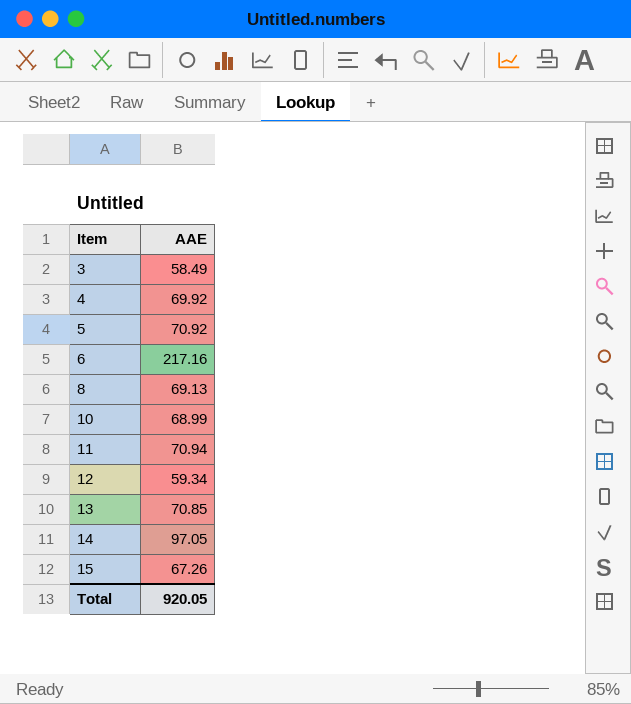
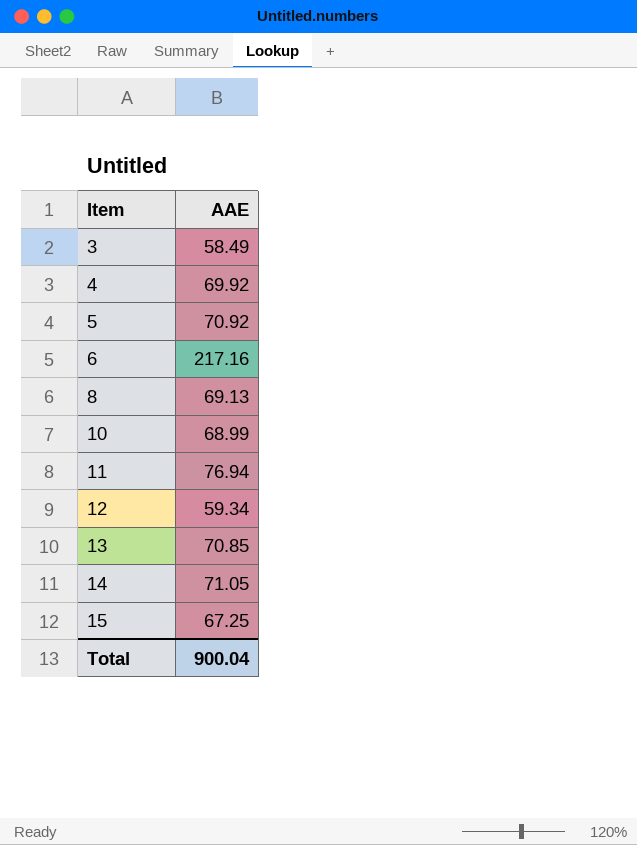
11 | AAE: 70.94 -> 76.94
14 | AAE: 97.05 -> 71.05
15 | AAE: 67.26 -> 67.25
Total | AAE: 920.05 -> 900.04

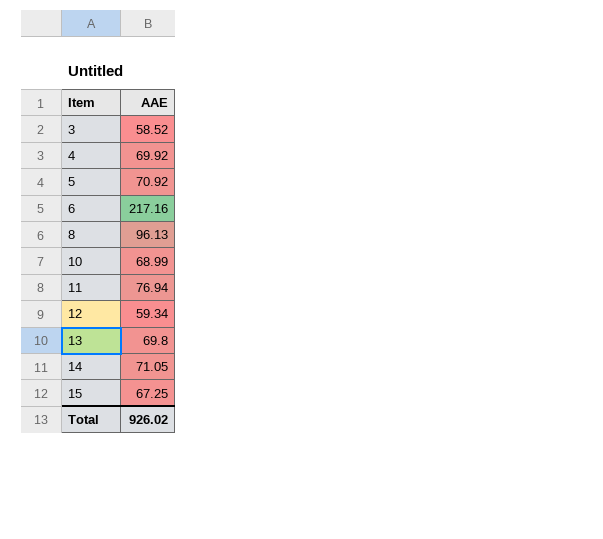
3 | AAE: 58.49 -> 58.52
8 | AAE: 69.13 -> 96.13
13 | AAE: 70.85 -> 69.8
Total | AAE: 900.04 -> 926.02

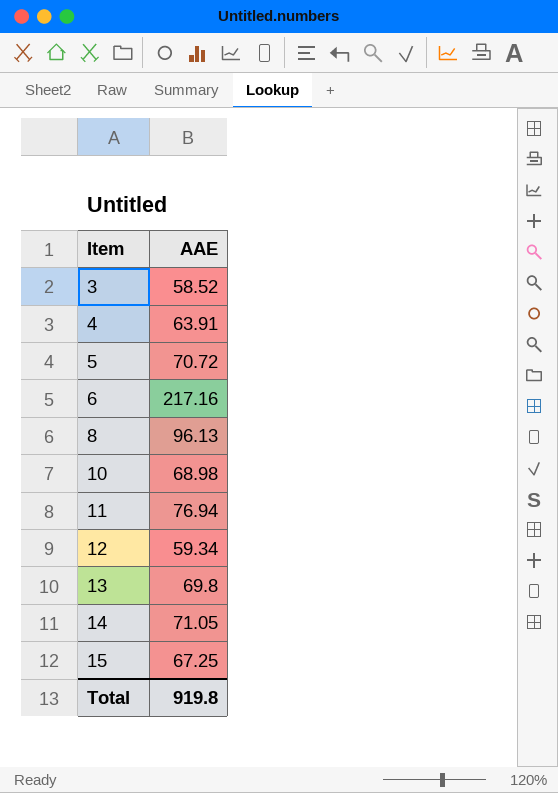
4 | AAE: 69.92 -> 63.91
5 | AAE: 70.92 -> 70.72
10 | AAE: 68.99 -> 68.98
Total | AAE: 926.02 -> 919.8

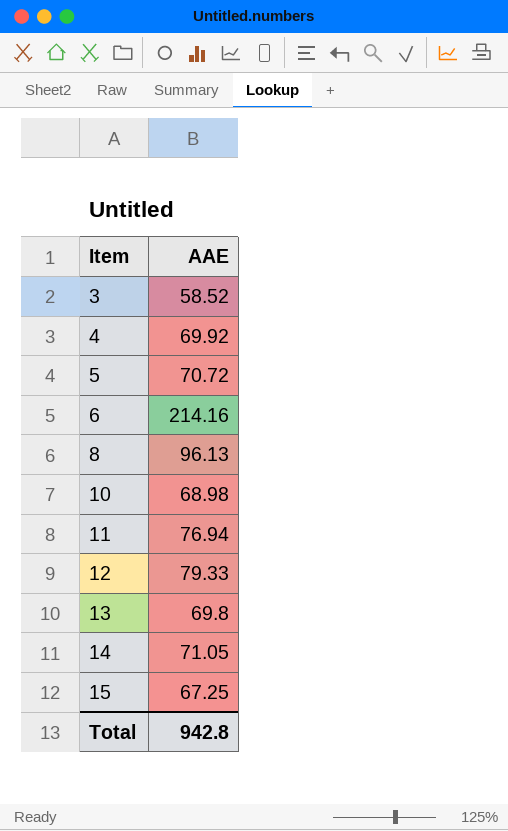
4 | AAE: 63.91 -> 69.92
6 | AAE: 217.16 -> 214.16
12 | AAE: 59.34 -> 79.33
Total | AAE: 919.8 -> 942.8

